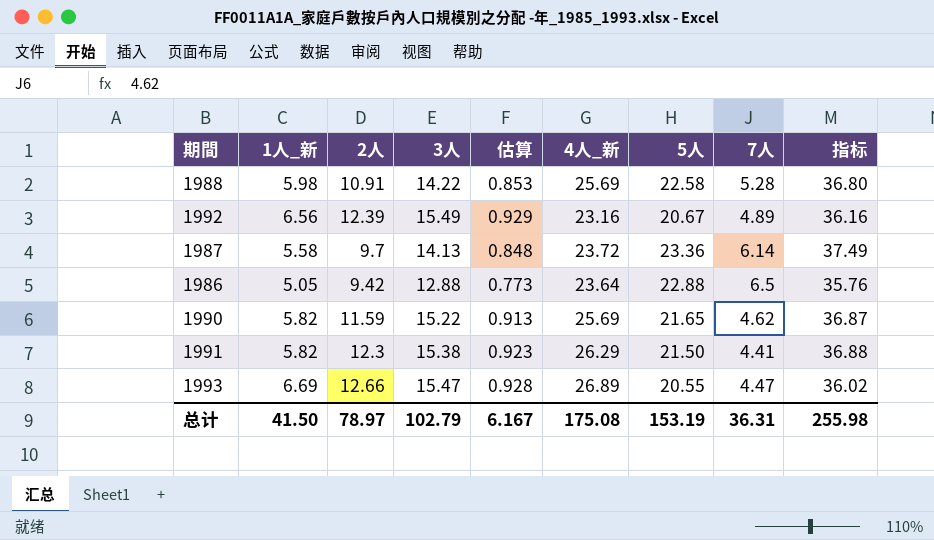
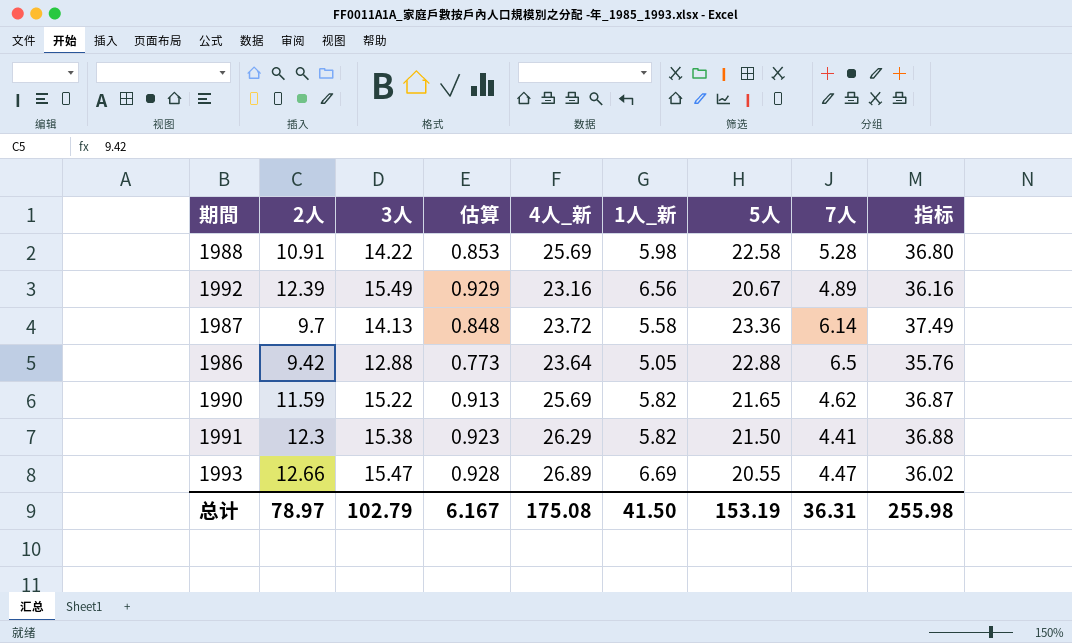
column 1人_新 | position: 2 -> 6

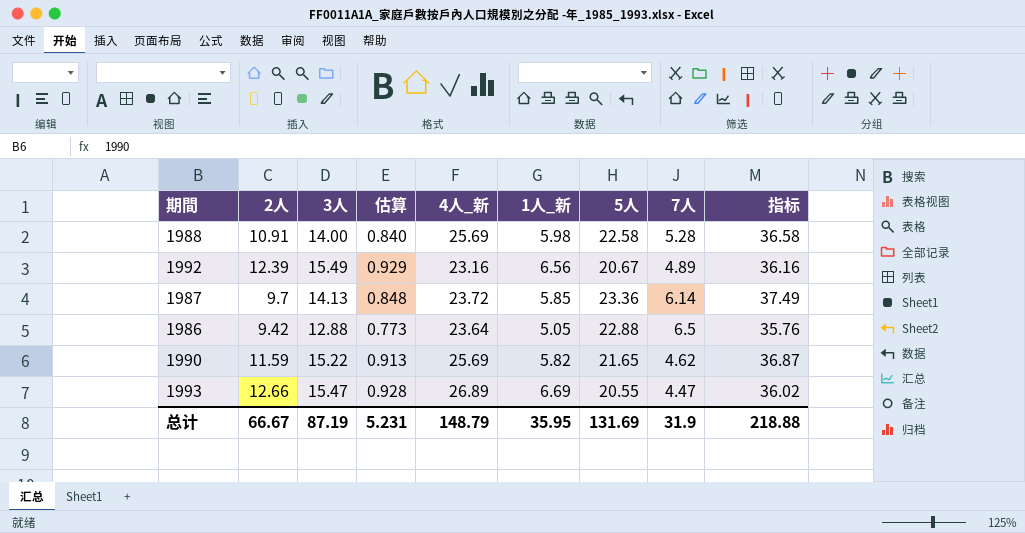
row 1991: 12.3 | 15.38 | 0.923 | 26.29 | 5.82 | 21.50 | 4.41 | 36.88 -> none
1988 | 3人: 14.22 -> 14.00
1988 | 估算: 0.853 -> 0.840
1988 | 指标: 36.80 -> 36.58
1987 | 1人_新: 5.58 -> 5.85
总计 | 2人: 78.97 -> 66.67
总计 | 3人: 102.79 -> 87.19
总计 | 估算: 6.167 -> 5.231
总计 | 4人_新: 175.08 -> 148.79
总计 | 1人_新: 41.50 -> 35.95
总计 | 5人: 153.19 -> 131.69
总计 | 7人: 36.31 -> 31.9
总计 | 指标: 255.98 -> 218.88

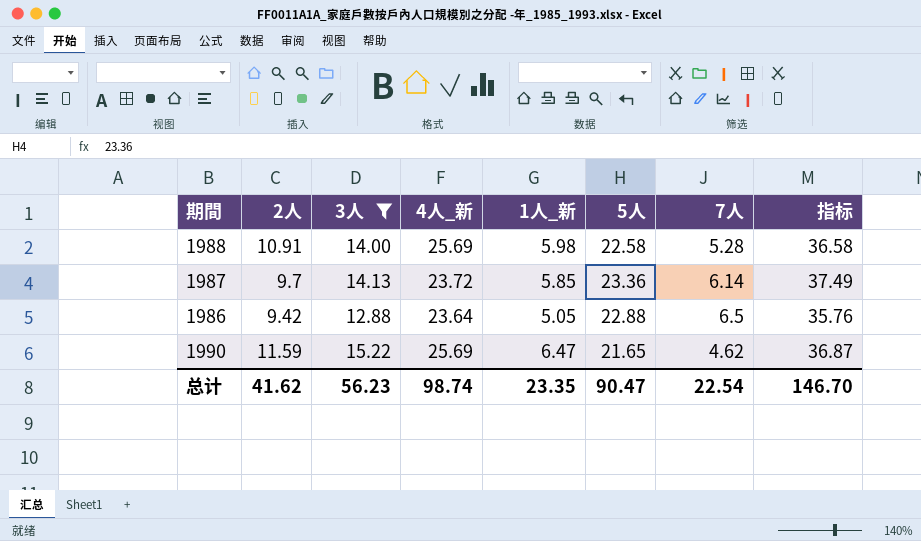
filter: none -> 3人 <= 15.22
column 估算 | formula: [3人] * 0.06 -> none
1990 | 1人_新: 5.82 -> 6.47
总计 | 2人: 66.67 -> 41.62
总计 | 3人: 87.19 -> 56.23
总计 | 4人_新: 148.79 -> 98.74
总计 | 1人_新: 35.95 -> 23.35
总计 | 5人: 131.69 -> 90.47
总计 | 7人: 31.9 -> 22.54
总计 | 指标: 218.88 -> 146.70

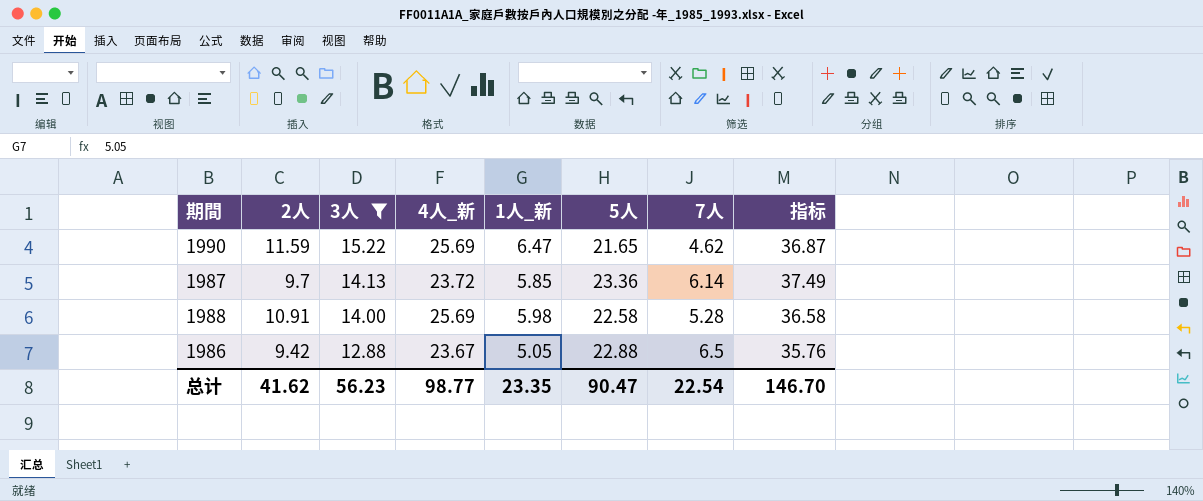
row order: none -> 3人 descending
1986 | 4人_新: 23.64 -> 23.67
总计 | 4人_新: 98.74 -> 98.77

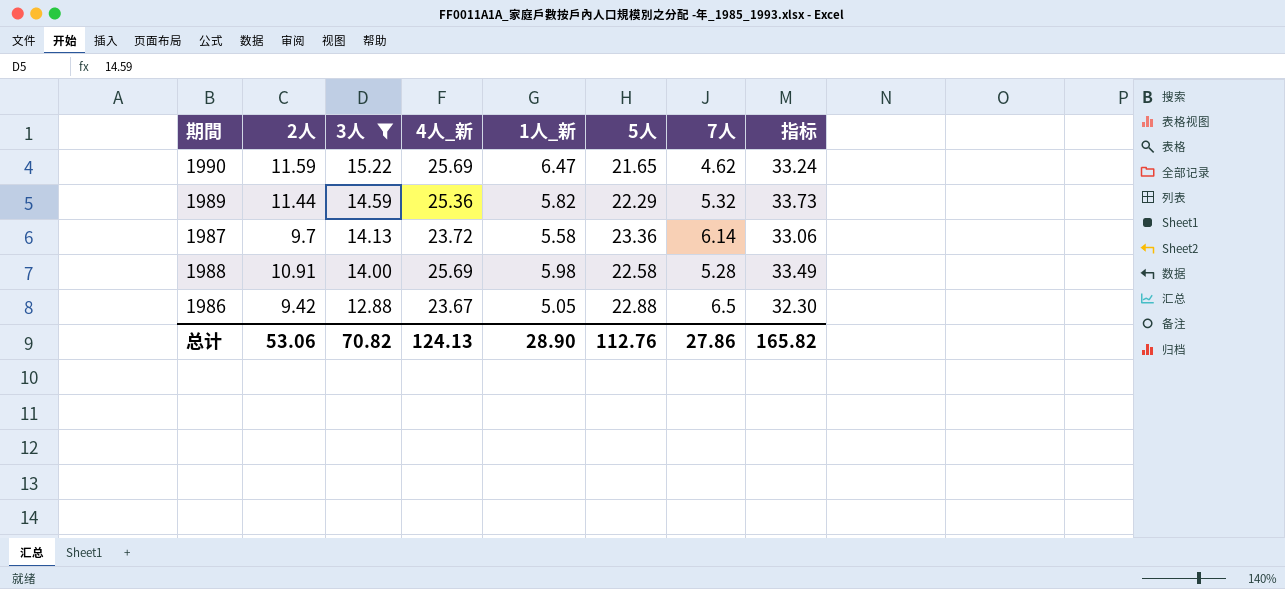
column 指标 | formula: [3人] + [5人] -> [2人] + [5人]
row 1989: none -> 11.44 | 14.59 | 25.36 | 5.82 | 22.29 | 5.32 | 33.73
1987 | 1人_新: 5.85 -> 5.58
总计 | 2人: 41.62 -> 53.06
总计 | 3人: 56.23 -> 70.82
总计 | 4人_新: 98.77 -> 124.13
总计 | 1人_新: 23.35 -> 28.90
总计 | 5人: 90.47 -> 112.76
总计 | 7人: 22.54 -> 27.86
总计 | 指标: 146.70 -> 165.82

